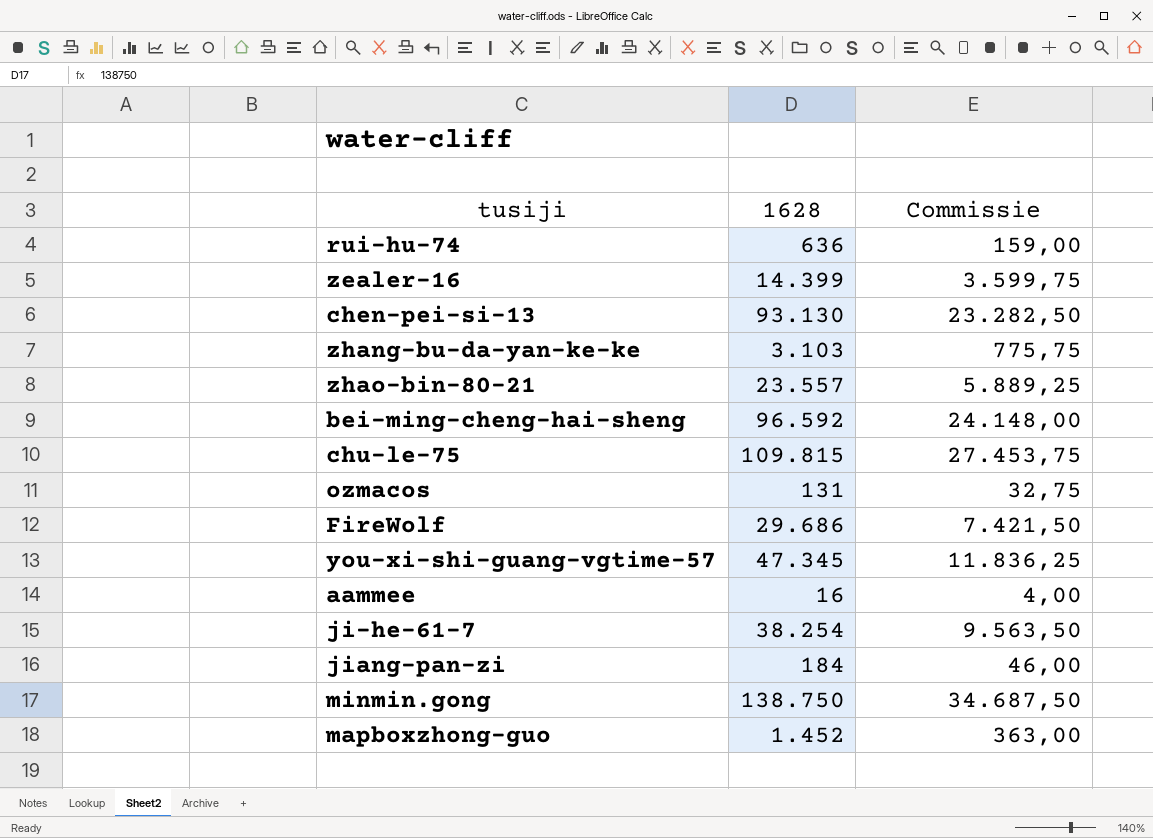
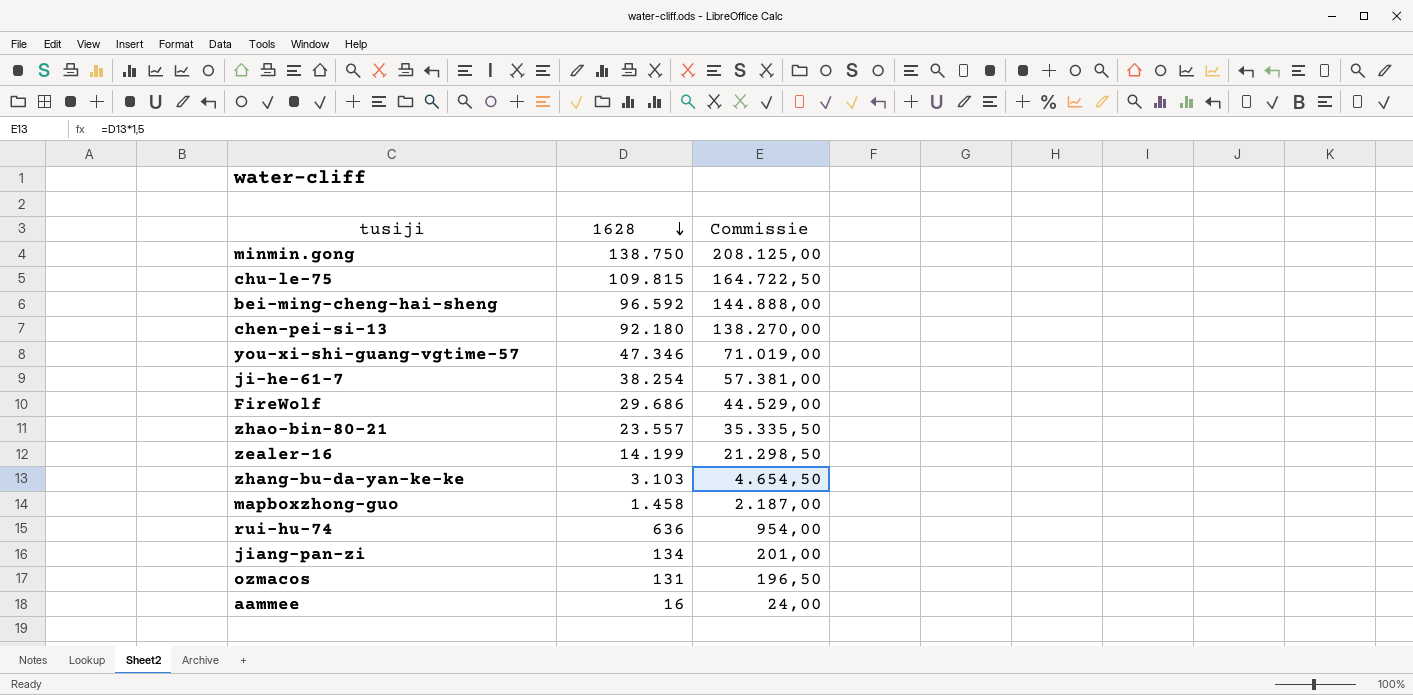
row order: none -> 1628 descending
column Commissie | formula: [1628] * 0,25 -> [1628] * 1,5
chen-pei-si-13 | 1628: 93.130 -> 92.180
you-xi-shi-guang-vgtime-57 | 1628: 47.345 -> 47.346
zealer-16 | 1628: 14.399 -> 14.199
mapboxzhong-guo | 1628: 1.452 -> 1.458
jiang-pan-zi | 1628: 184 -> 134

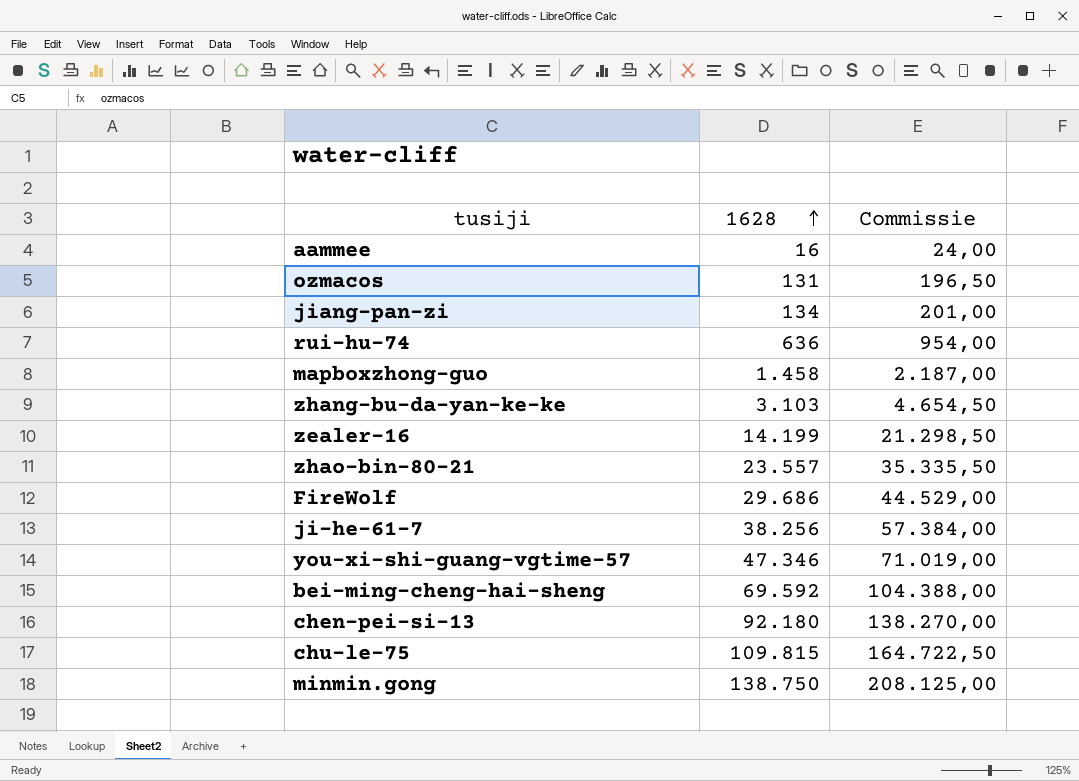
row order: 1628 descending -> 1628 ascending
ji-he-61-7 | 1628: 38.254 -> 38.256
ji-he-61-7 | Commissie: 57.381,00 -> 57.384,00
bei-ming-cheng-hai-sheng | 1628: 96.592 -> 69.592
bei-ming-cheng-hai-sheng | Commissie: 144.888,00 -> 104.388,00

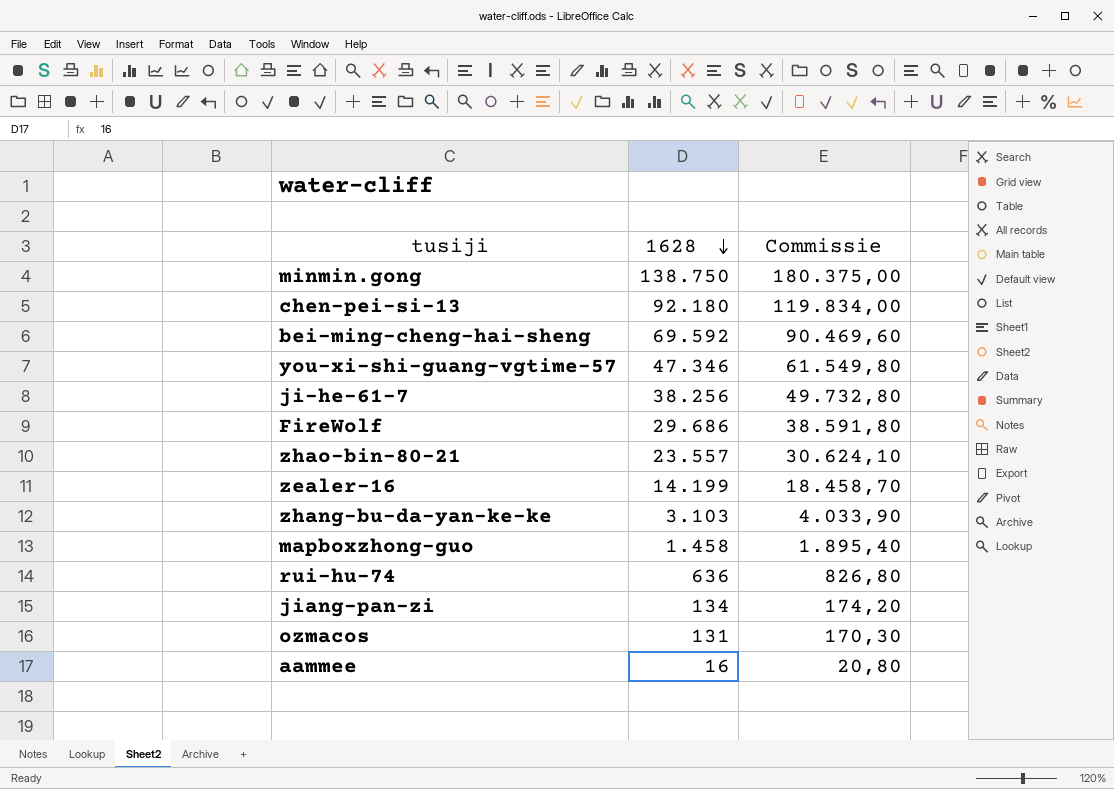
row order: 1628 ascending -> 1628 descending
column Commissie | formula: [1628] * 1,5 -> [1628] * 1,3
row chu-le-75: 109.815 | 164.722,50 -> none

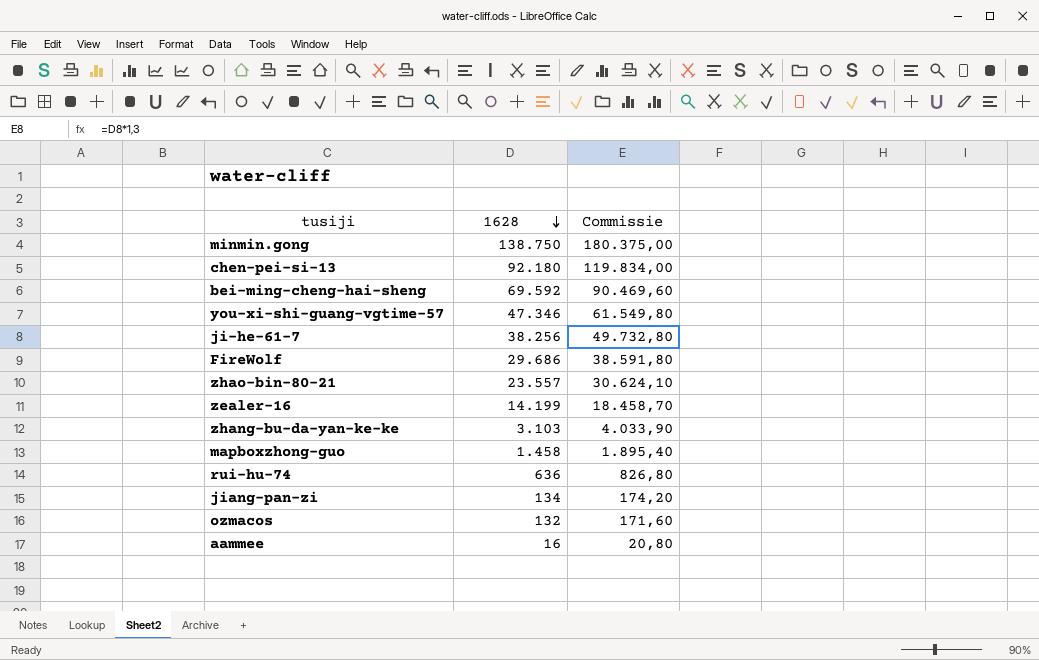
ozmacos | 1628: 131 -> 132
ozmacos | Commissie: 170,30 -> 171,60

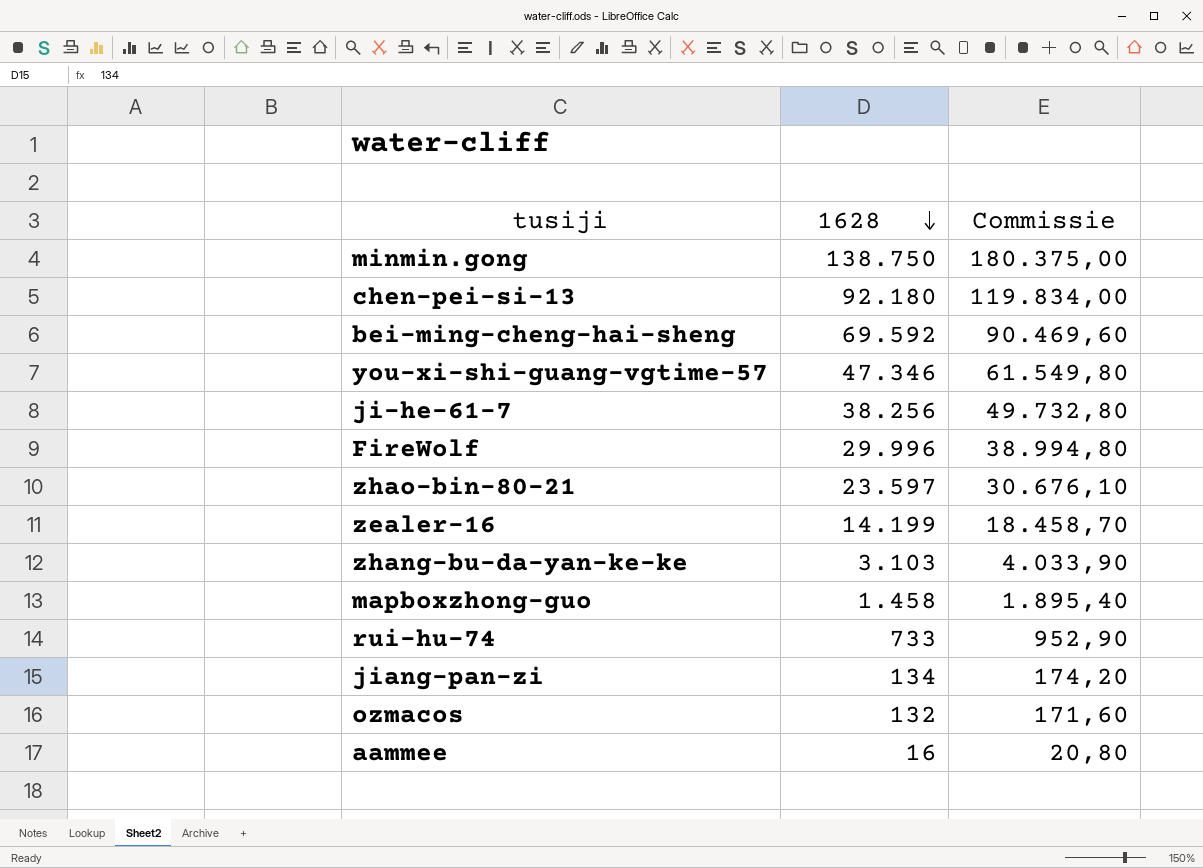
FireWolf | 1628: 29.686 -> 29.996
FireWolf | Commissie: 38.591,80 -> 38.994,80
zhao-bin-80-21 | 1628: 23.557 -> 23.597
zhao-bin-80-21 | Commissie: 30.624,10 -> 30.676,10
rui-hu-74 | 1628: 636 -> 733
rui-hu-74 | Commissie: 826,80 -> 952,90

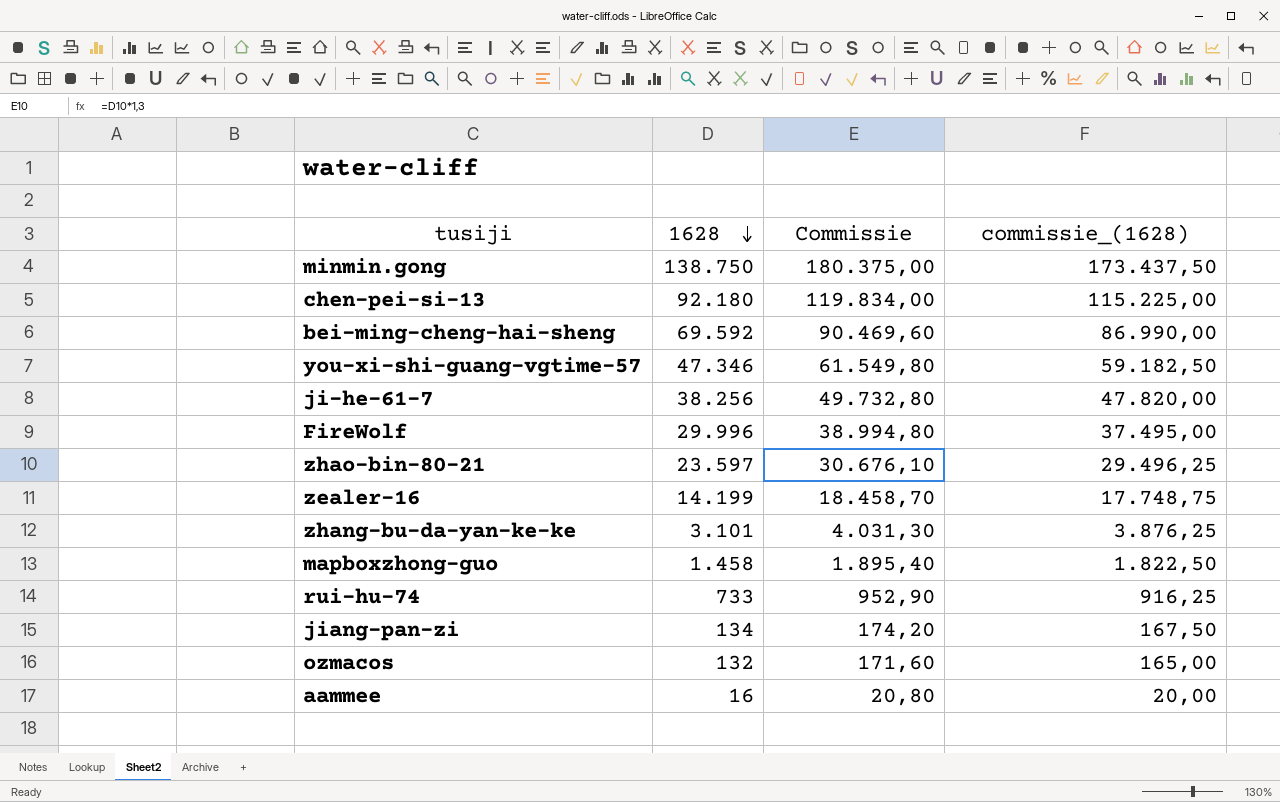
column commissie_(1628) | formula: none -> [1628] * 1,25
zhang-bu-da-yan-ke-ke | 1628: 3.103 -> 3.101
zhang-bu-da-yan-ke-ke | Commissie: 4.033,90 -> 4.031,30

